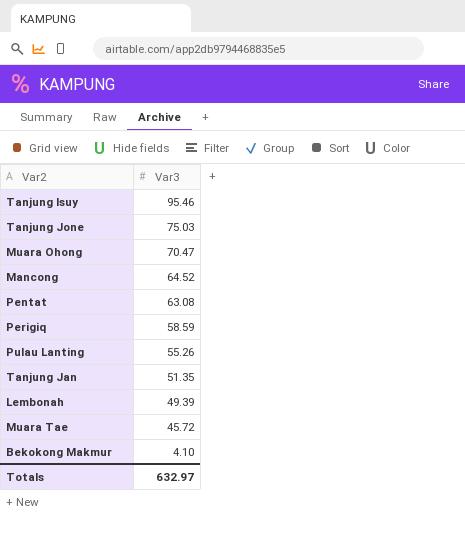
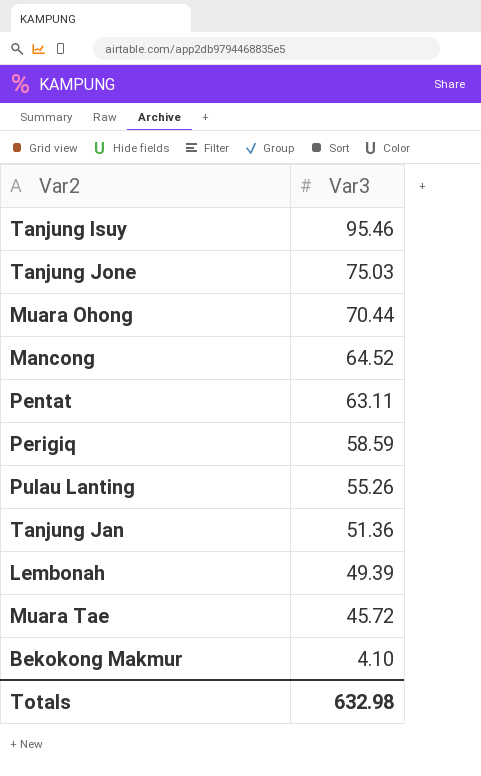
Muara Ohong | Var3: 70.47 -> 70.44
Pentat | Var3: 63.08 -> 63.11
Tanjung Jan | Var3: 51.35 -> 51.36
Totals | Var3: 632.97 -> 632.98

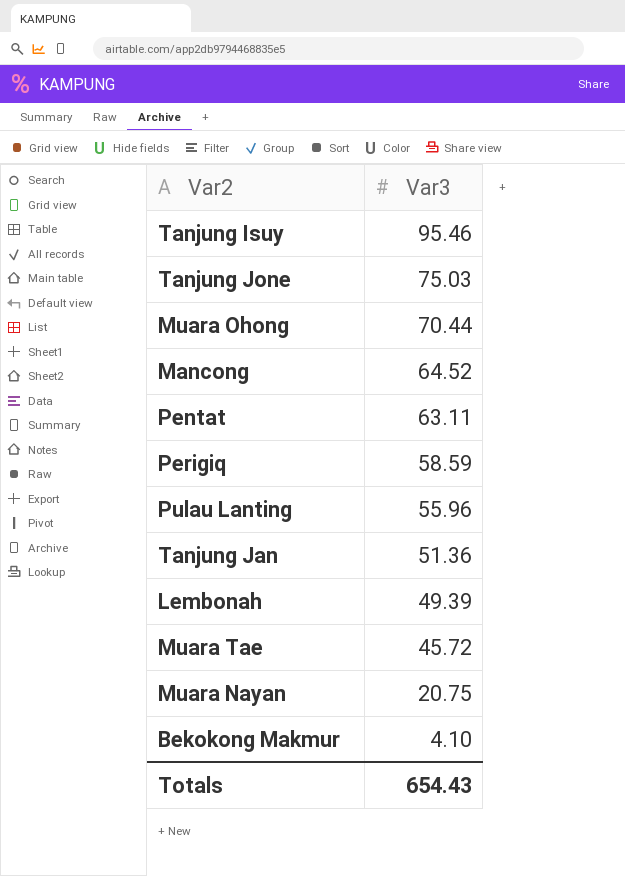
Pulau Lanting | Var3: 55.26 -> 55.96
row Muara Nayan: none -> 20.75
Totals | Var3: 632.98 -> 654.43

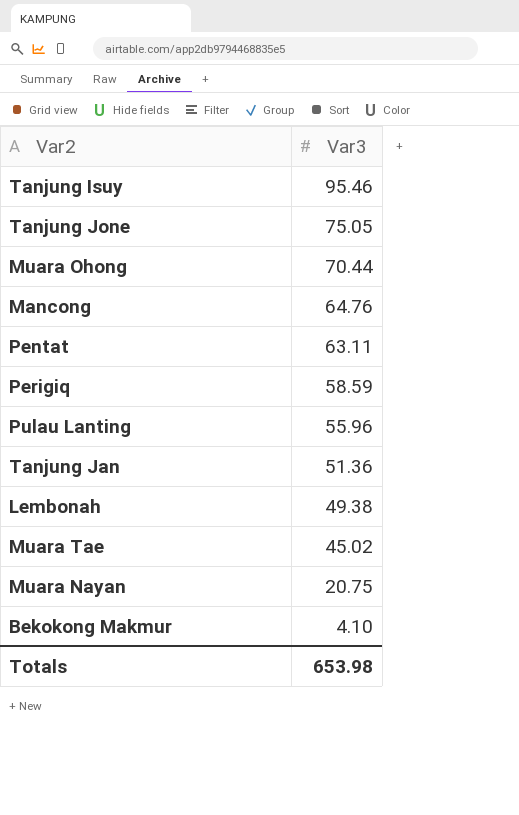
Tanjung Jone | Var3: 75.03 -> 75.05
Mancong | Var3: 64.52 -> 64.76
Lembonah | Var3: 49.39 -> 49.38
Muara Tae | Var3: 45.72 -> 45.02
Totals | Var3: 654.43 -> 653.98

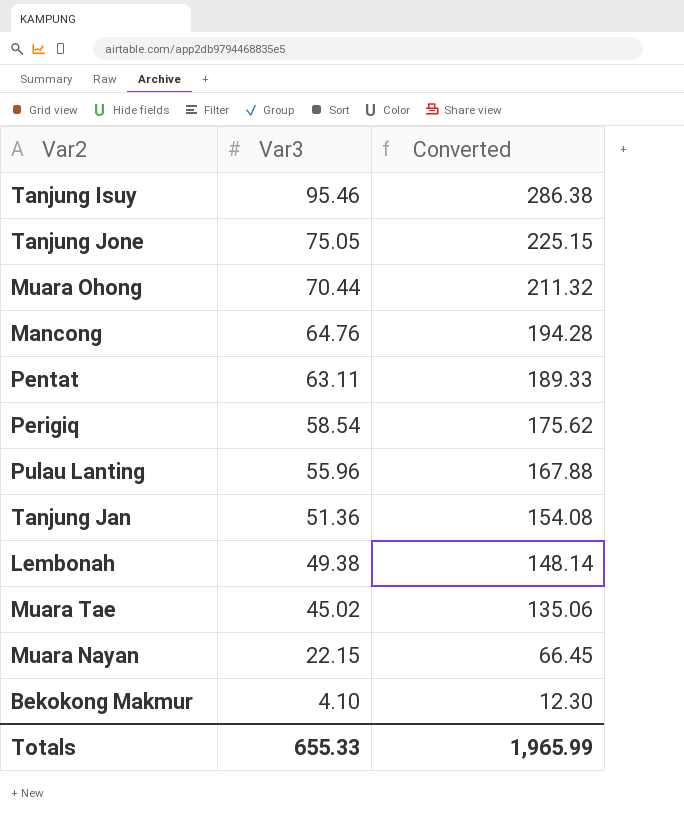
column Converted | formula: none -> [Var3] * 3
Perigiq | Var3: 58.59 -> 58.54
Muara Nayan | Var3: 20.75 -> 22.15
Totals | Var3: 653.98 -> 655.33

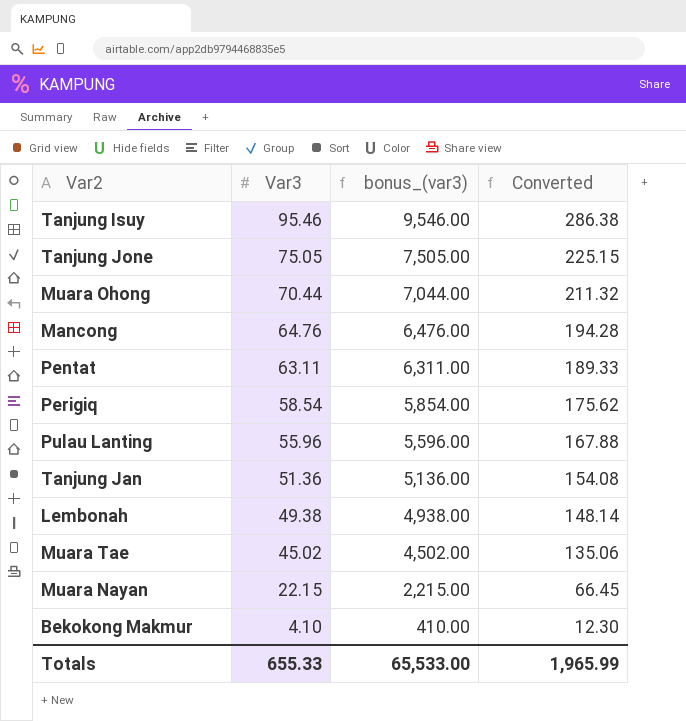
column bonus_(var3) | formula: none -> [Var3] * 100

